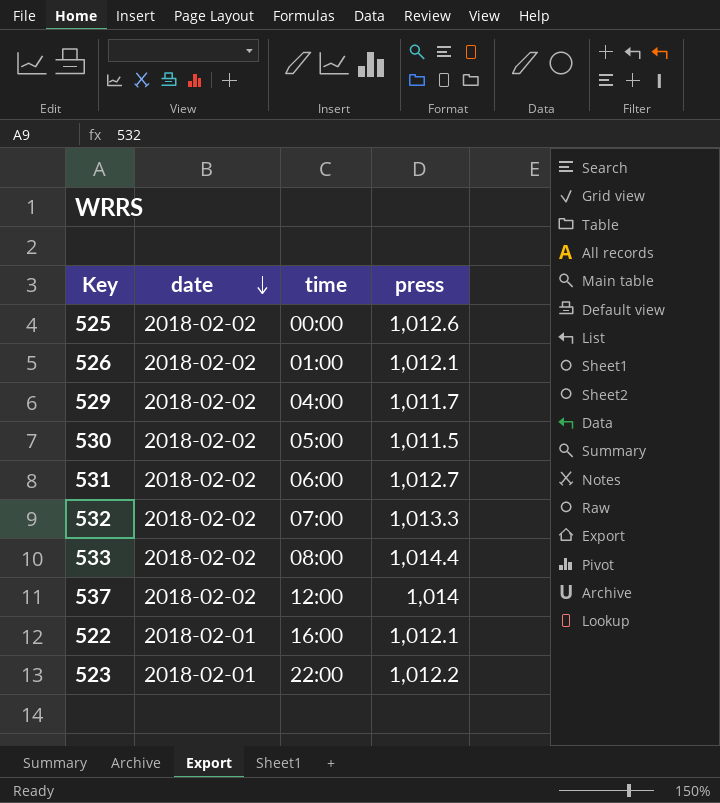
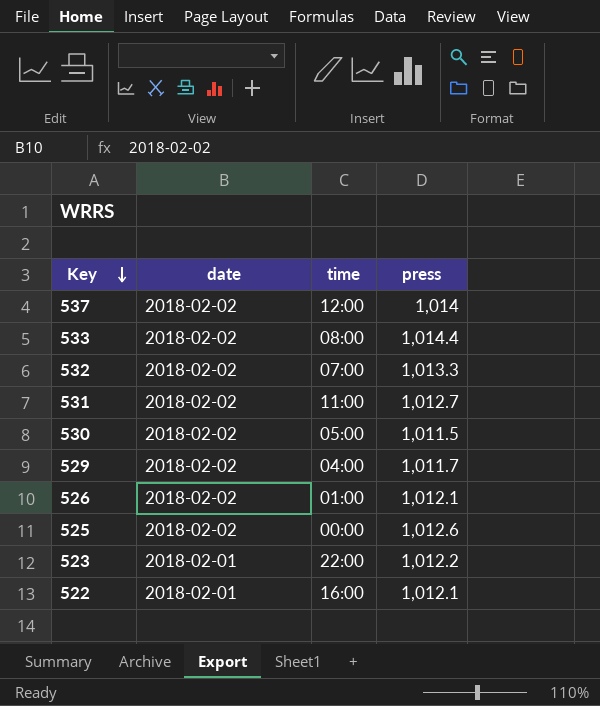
row order: date descending -> Key descending
531 | time: 06:00 -> 11:00

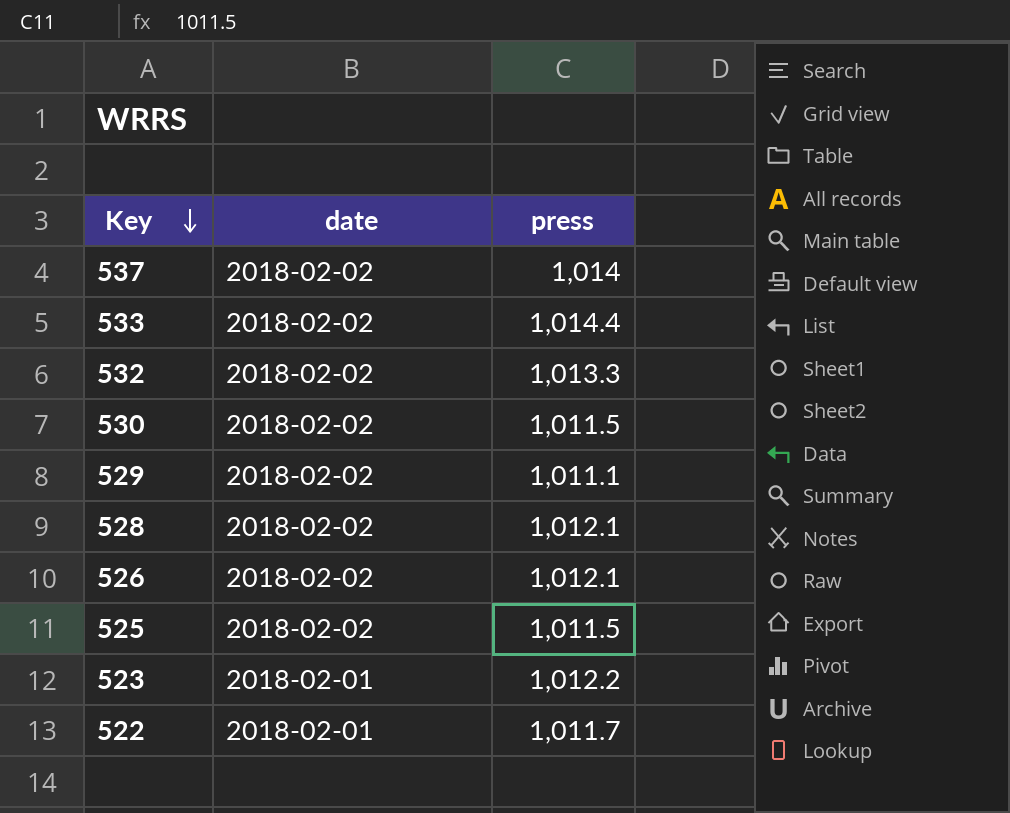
column time | position: 3 -> none
row 531: 2018-02-02 | 11:00 | 1,012.7 -> none
529 | press: 1,011.7 -> 1,011.1
row 528: none -> 2018-02-02 | 1,012.1
525 | press: 1,012.6 -> 1,011.5
522 | press: 1,012.1 -> 1,011.7

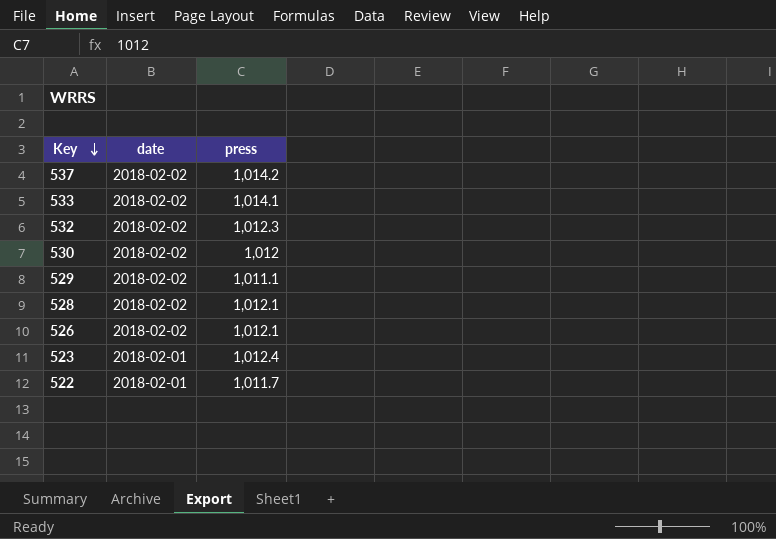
row 525: 2018-02-02 | 1,011.5 -> none
537 | press: 1,014 -> 1,014.2
533 | press: 1,014.4 -> 1,014.1
532 | press: 1,013.3 -> 1,012.3
530 | press: 1,011.5 -> 1,012
523 | press: 1,012.2 -> 1,012.4

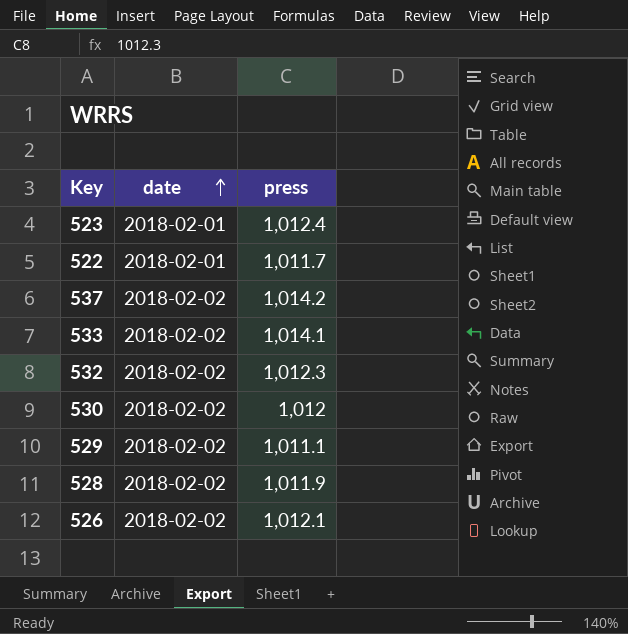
row order: Key descending -> date ascending
528 | press: 1,012.1 -> 1,011.9

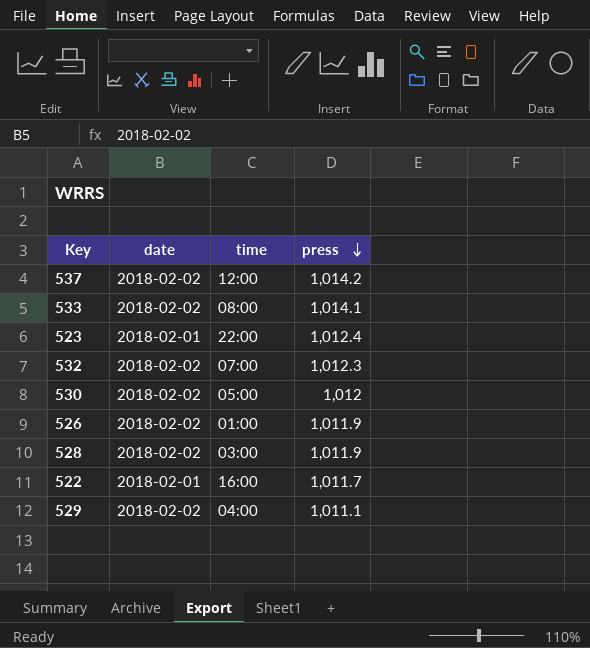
row order: date ascending -> press descending
column time | position: none -> 3
526 | press: 1,012.1 -> 1,011.9

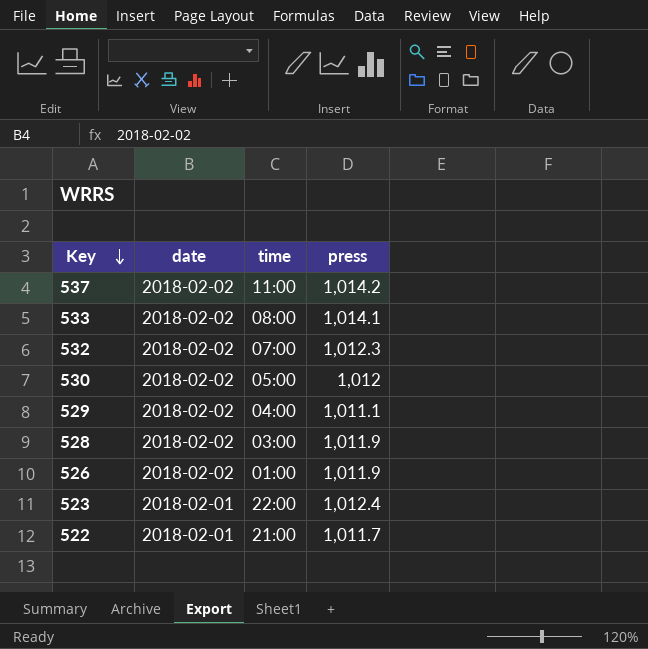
row order: press descending -> Key descending
537 | time: 12:00 -> 11:00
522 | time: 16:00 -> 21:00

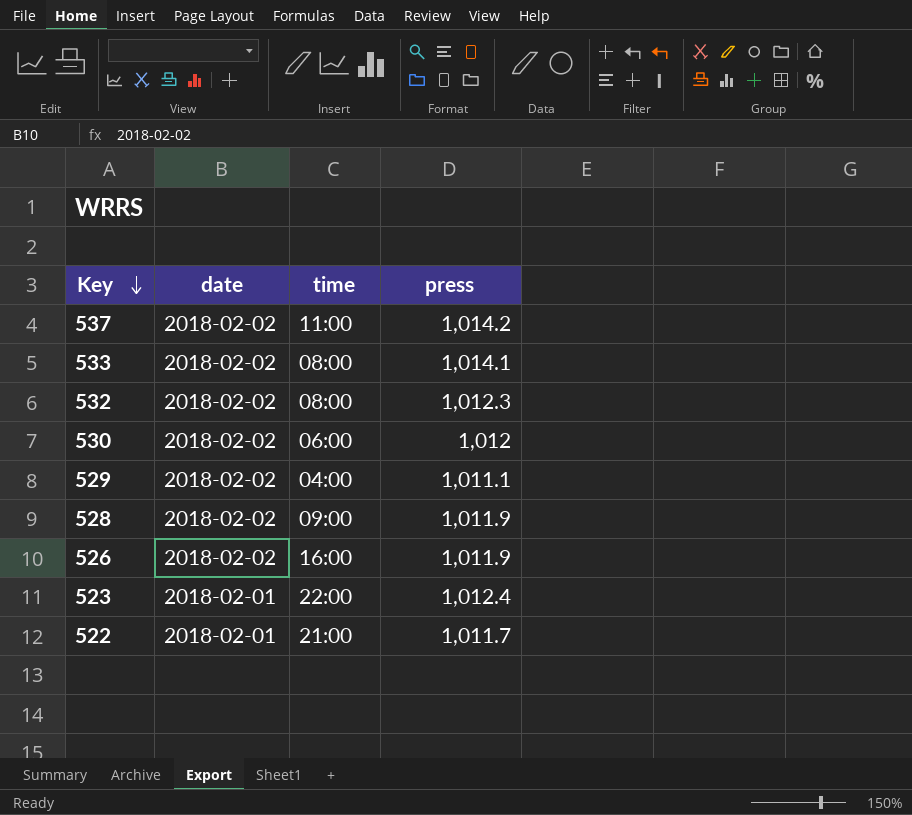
532 | time: 07:00 -> 08:00
530 | time: 05:00 -> 06:00
528 | time: 03:00 -> 09:00
526 | time: 01:00 -> 16:00

